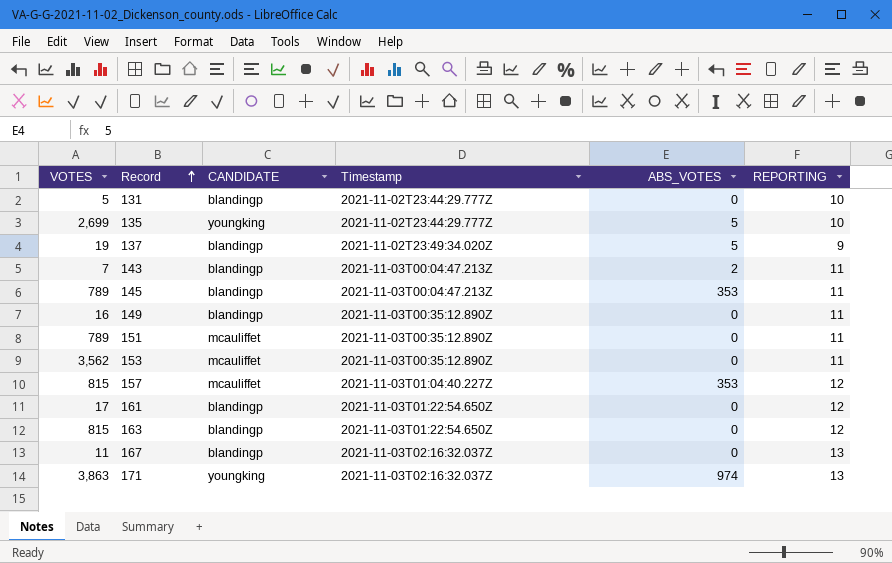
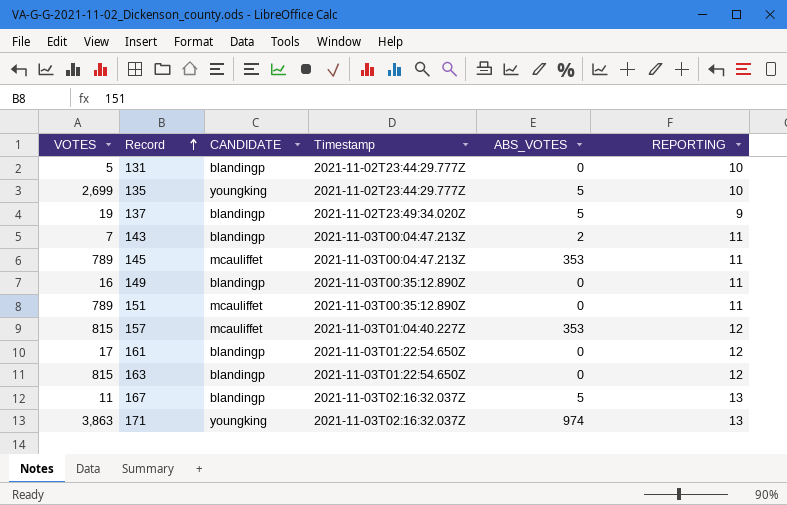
row 153: 3,562 | mcauliffet | 2021-11-03T00:35:12.890Z | 0 | 11 -> none
145 | CANDIDATE: blandingp -> mcauliffet
167 | ABS_VOTES: 0 -> 5

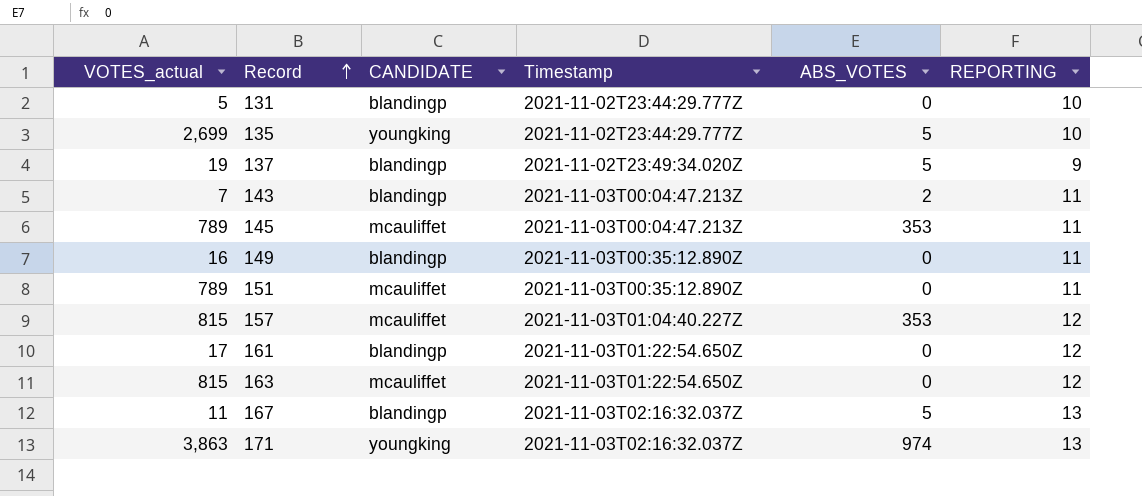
column name: VOTES -> VOTES_actual
163 | CANDIDATE: blandingp -> mcauliffet

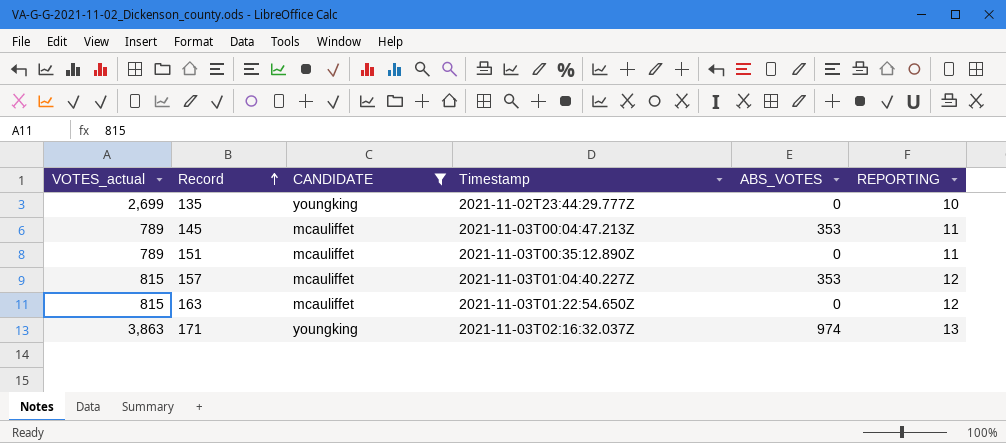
filter: none -> CANDIDATE != blandingp
135 | ABS_VOTES: 5 -> 0

